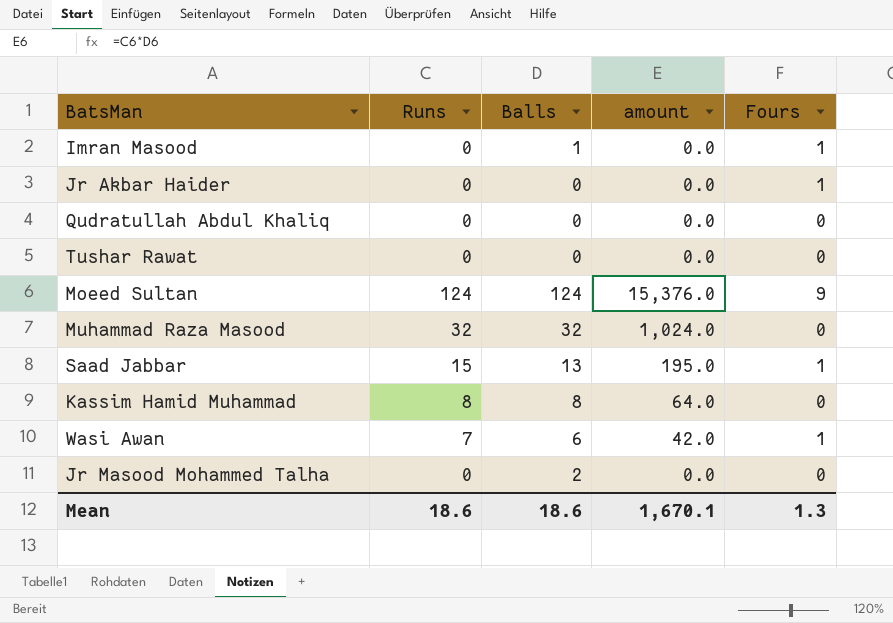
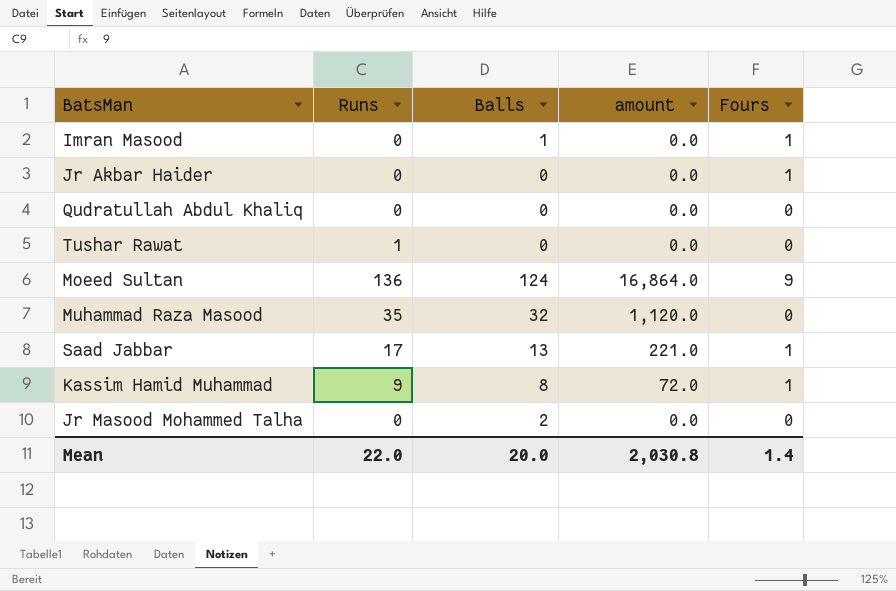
row Wasi Awan: 7 | 6 | 42.0 | 1 -> none
Tushar Rawat | Runs: 0 -> 1
Moeed Sultan | Runs: 124 -> 136
Moeed Sultan | amount: 15,376.0 -> 16,864.0
Muhammad Raza Masood | Runs: 32 -> 35
Muhammad Raza Masood | amount: 1,024.0 -> 1,120.0
Saad Jabbar | Runs: 15 -> 17
Saad Jabbar | amount: 195.0 -> 221.0
Kassim Hamid Muhammad | Runs: 8 -> 9
Kassim Hamid Muhammad | amount: 64.0 -> 72.0
Kassim Hamid Muhammad | Fours: 0 -> 1
Mean | Runs: 18.6 -> 22.0
Mean | Balls: 18.6 -> 20.0
Mean | amount: 1,670.1 -> 2,030.8
Mean | Fours: 1.3 -> 1.4

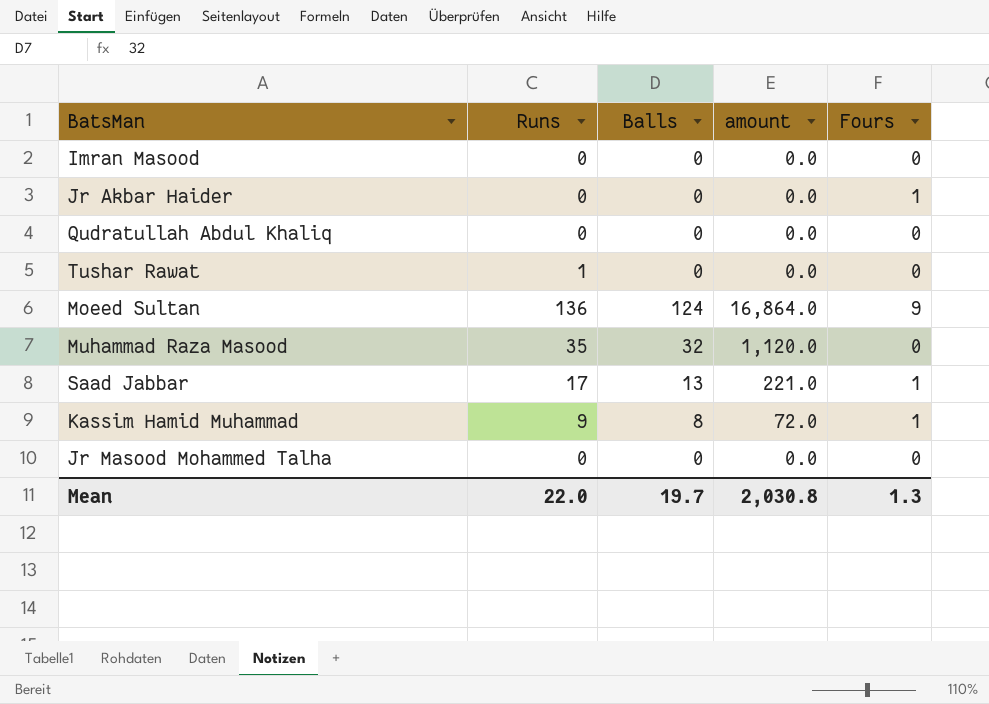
Imran Masood | Balls: 1 -> 0
Imran Masood | Fours: 1 -> 0
Jr Masood Mohammed Talha | Balls: 2 -> 0
Mean | Balls: 20.0 -> 19.7
Mean | Fours: 1.4 -> 1.3

